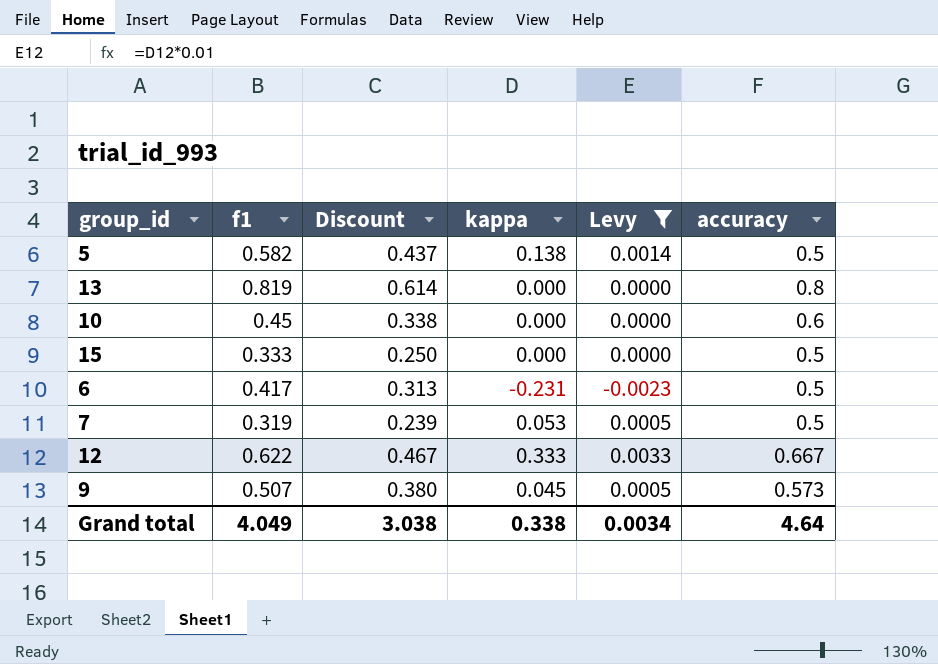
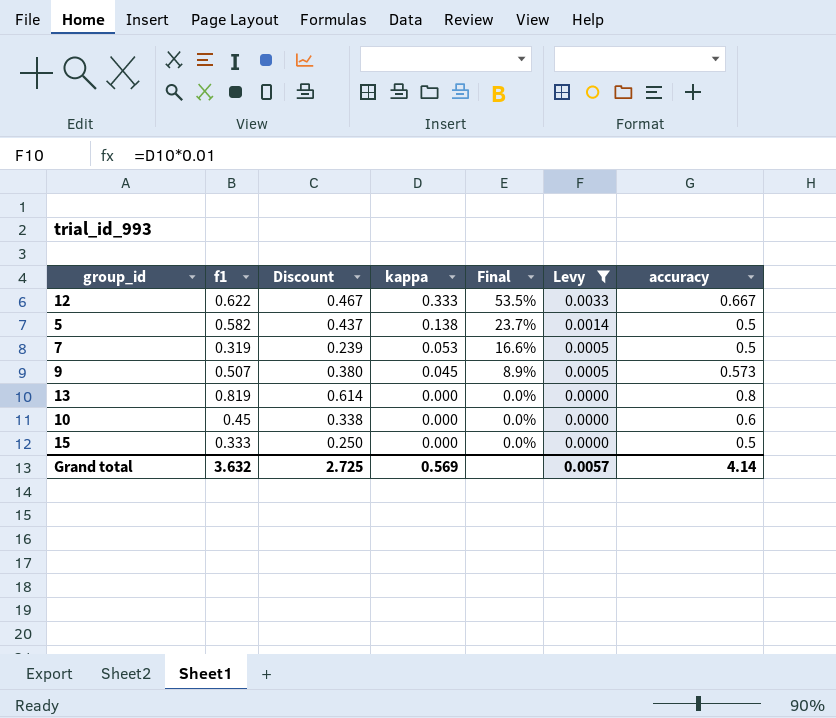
row order: none -> kappa descending
column Final | formula: none -> [kappa] / [f1]
row 6: 0.417 | 0.313 | -0.231 | -0.0023 | 0.5 -> none
Grand total | f1: 4.049 -> 3.632
Grand total | Discount: 3.038 -> 2.725
Grand total | kappa: 0.338 -> 0.569
Grand total | Levy: 0.0034 -> 0.0057
Grand total | accuracy: 4.64 -> 4.14

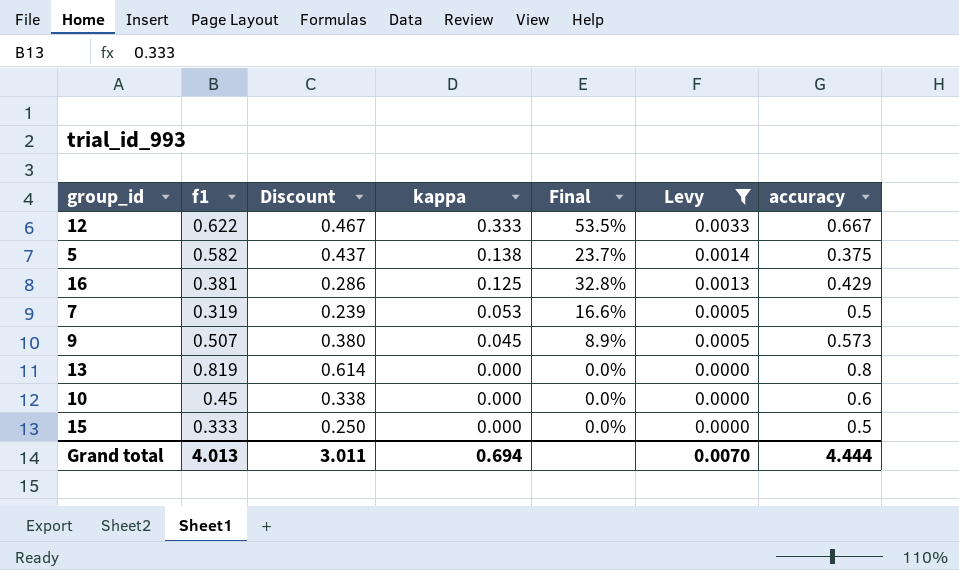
5 | accuracy: 0.5 -> 0.375
row 16: none -> 0.381 | 0.286 | 0.125 | 32.8% | 0.0013 | 0.429
Grand total | f1: 3.632 -> 4.013
Grand total | Discount: 2.725 -> 3.011
Grand total | kappa: 0.569 -> 0.694
Grand total | Levy: 0.0057 -> 0.0070
Grand total | accuracy: 4.14 -> 4.444

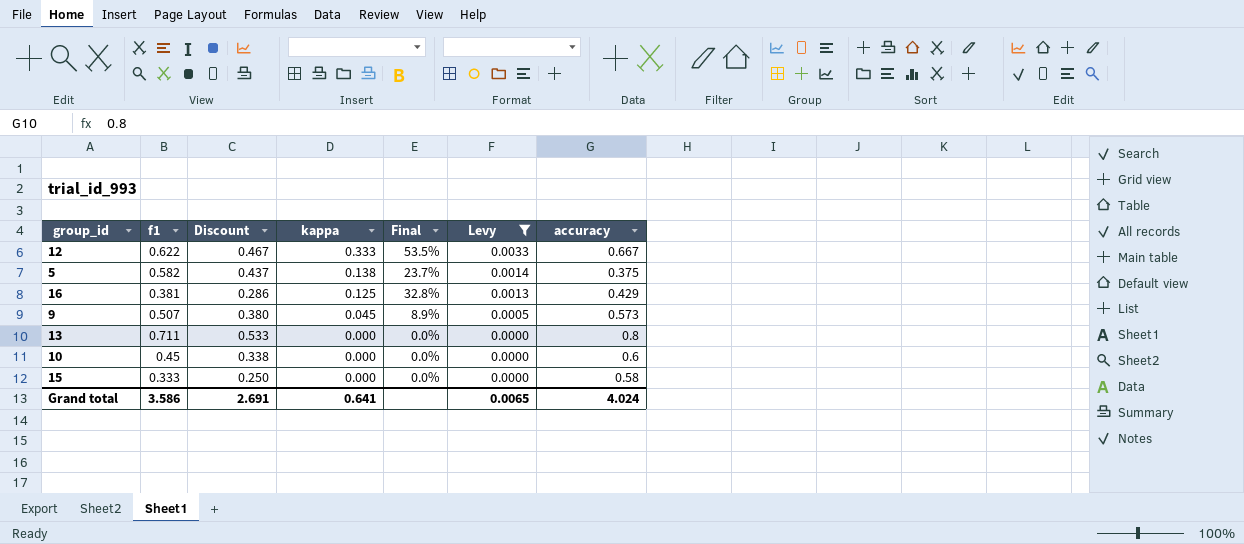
row 7: 0.319 | 0.239 | 0.053 | 16.6% | 0.0005 | 0.5 -> none
13 | f1: 0.819 -> 0.711
13 | Discount: 0.614 -> 0.533
15 | accuracy: 0.5 -> 0.58
Grand total | f1: 4.013 -> 3.586
Grand total | Discount: 3.011 -> 2.691
Grand total | kappa: 0.694 -> 0.641
Grand total | Levy: 0.0070 -> 0.0065
Grand total | accuracy: 4.444 -> 4.024

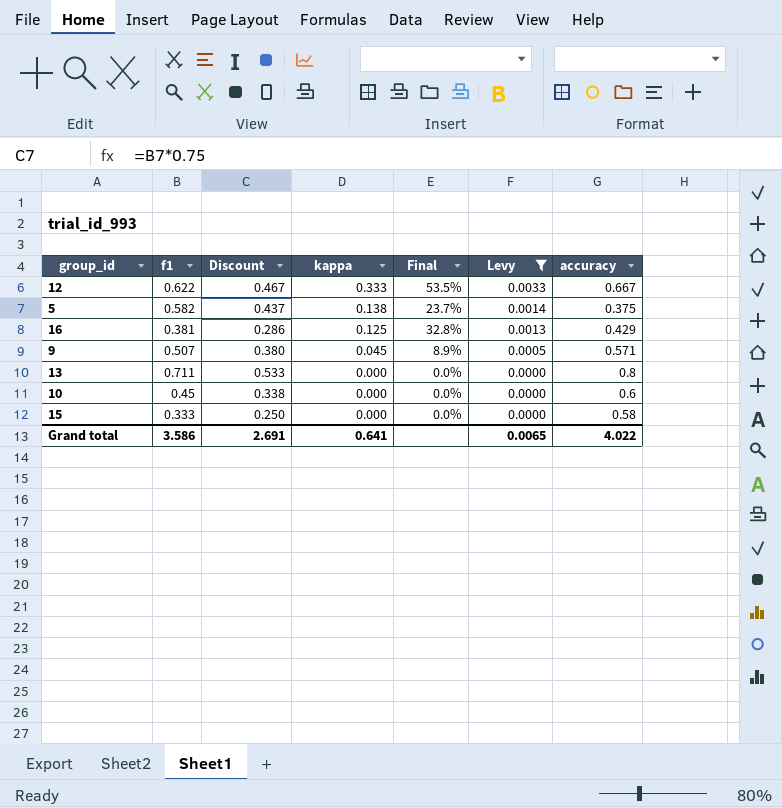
9 | accuracy: 0.573 -> 0.571
Grand total | accuracy: 4.024 -> 4.022

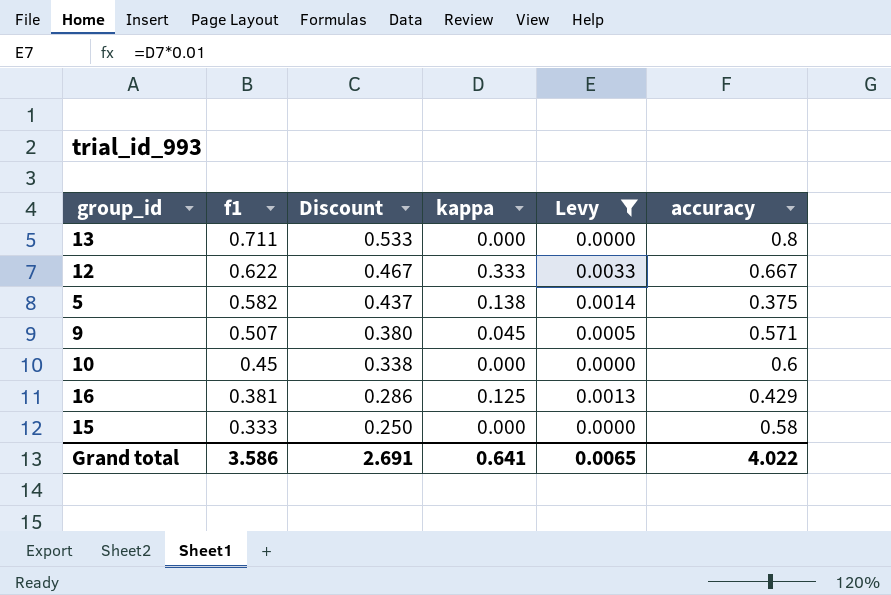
row order: kappa descending -> f1 descending
column Final | formula: [kappa] / [f1] -> none

